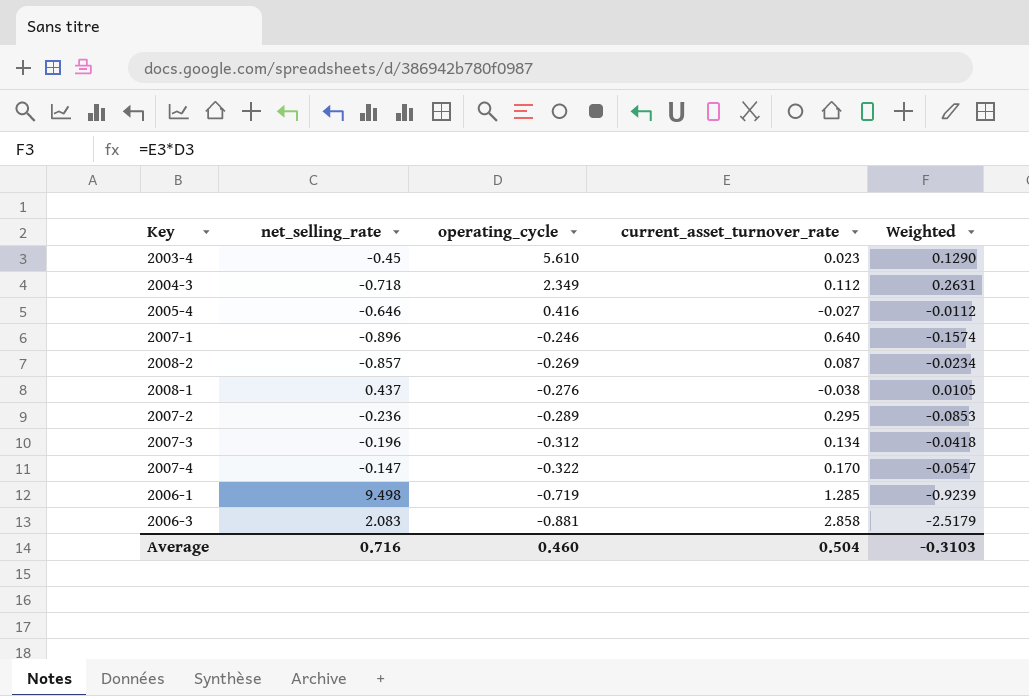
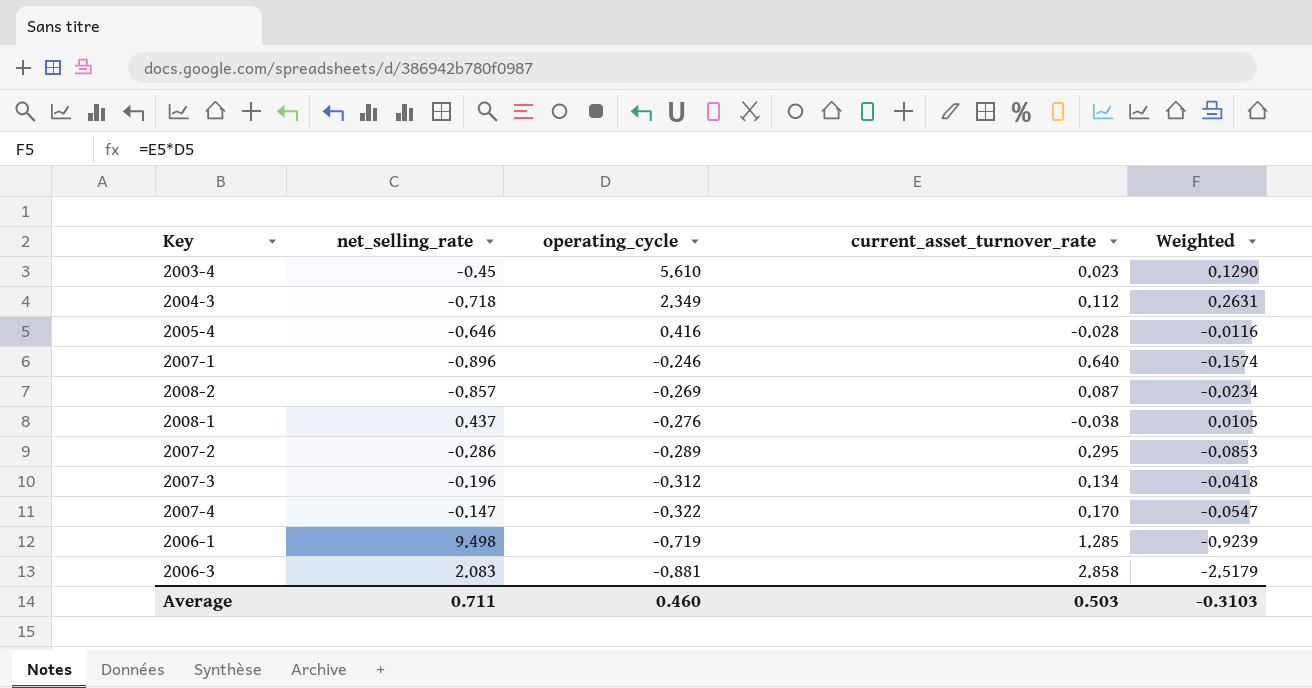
2005-4 | current_asset_turnover_rate: -0.027 -> -0.028
2005-4 | Weighted: -0.0112 -> -0.0116
2007-2 | net_selling_rate: -0.236 -> -0.286
Average | net_selling_rate: 0.716 -> 0.711
Average | current_asset_turnover_rate: 0.504 -> 0.503

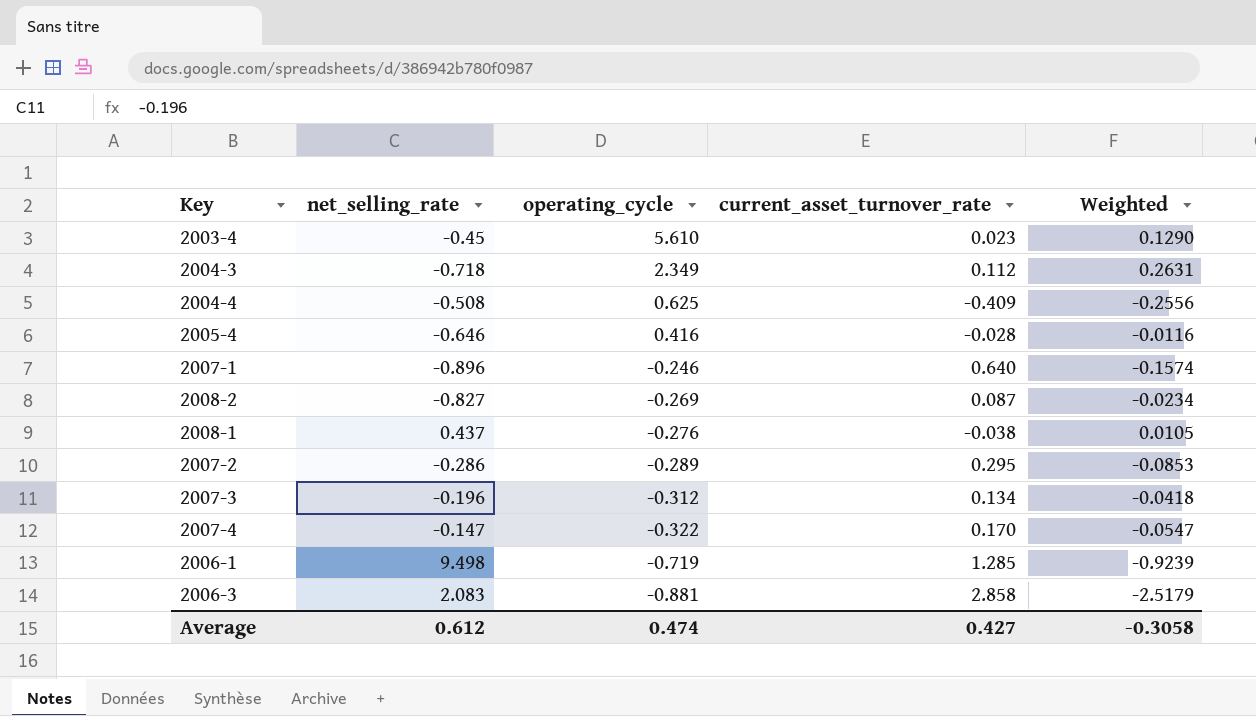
row 2004-4: none -> -0.508 | 0.625 | -0.409 | -0.2556
2008-2 | net_selling_rate: -0.857 -> -0.827
Average | net_selling_rate: 0.711 -> 0.612
Average | operating_cycle: 0.460 -> 0.474
Average | current_asset_turnover_rate: 0.503 -> 0.427
Average | Weighted: -0.3103 -> -0.3058

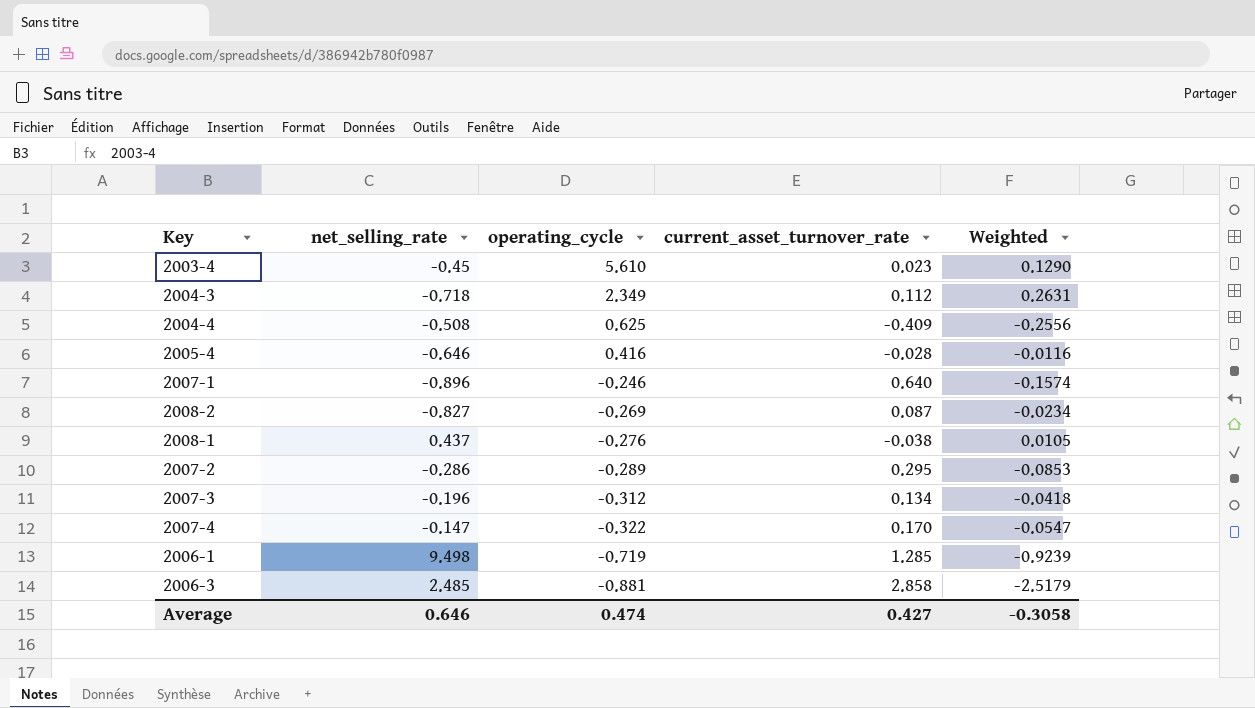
2006-3 | net_selling_rate: 2.083 -> 2.485
Average | net_selling_rate: 0.612 -> 0.646

